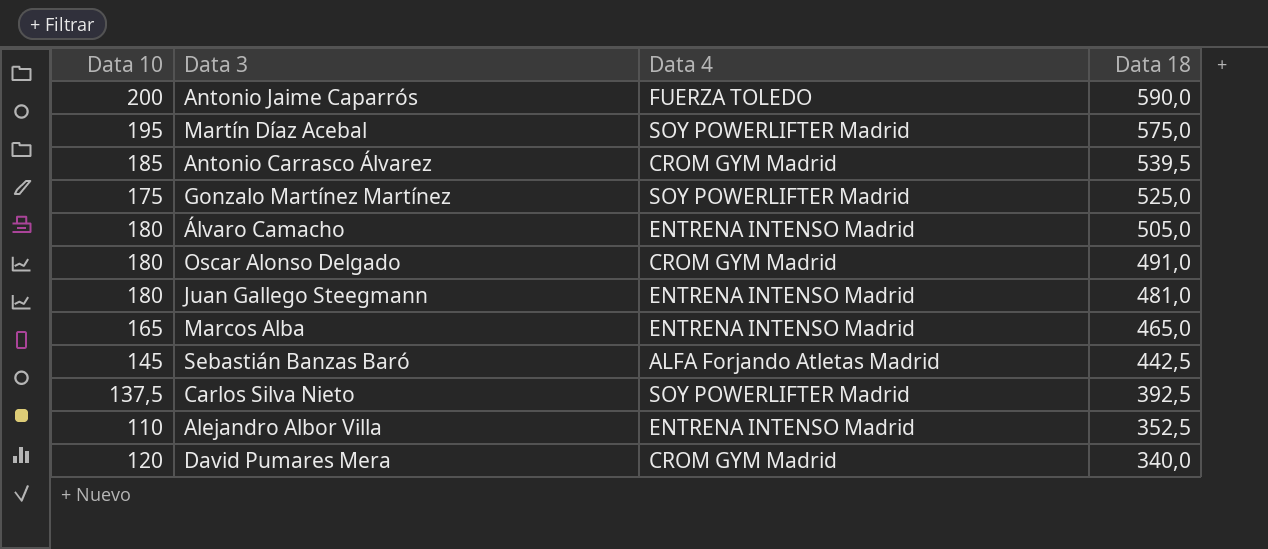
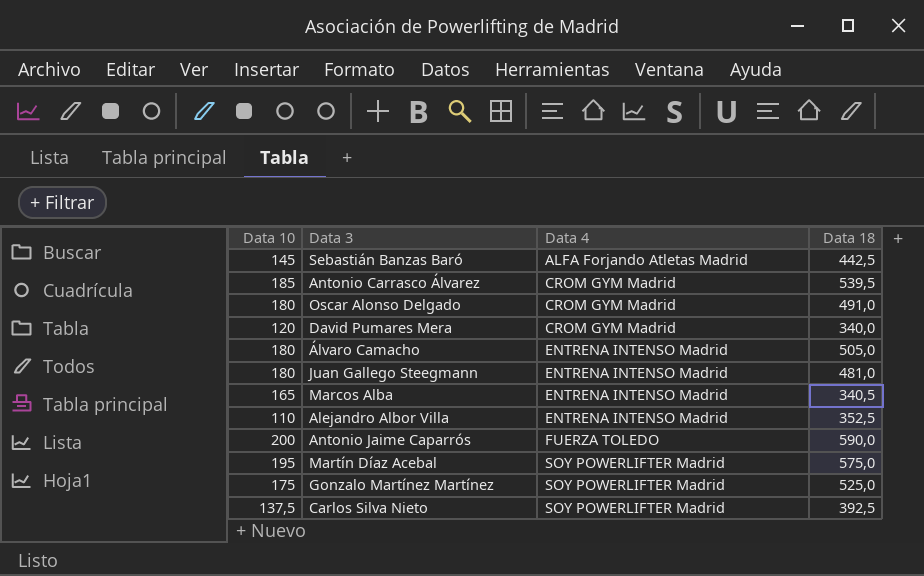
row order: Data 18 descending -> Data 4 ascending
Marcos Alba | Data 18: 465,0 -> 340,5

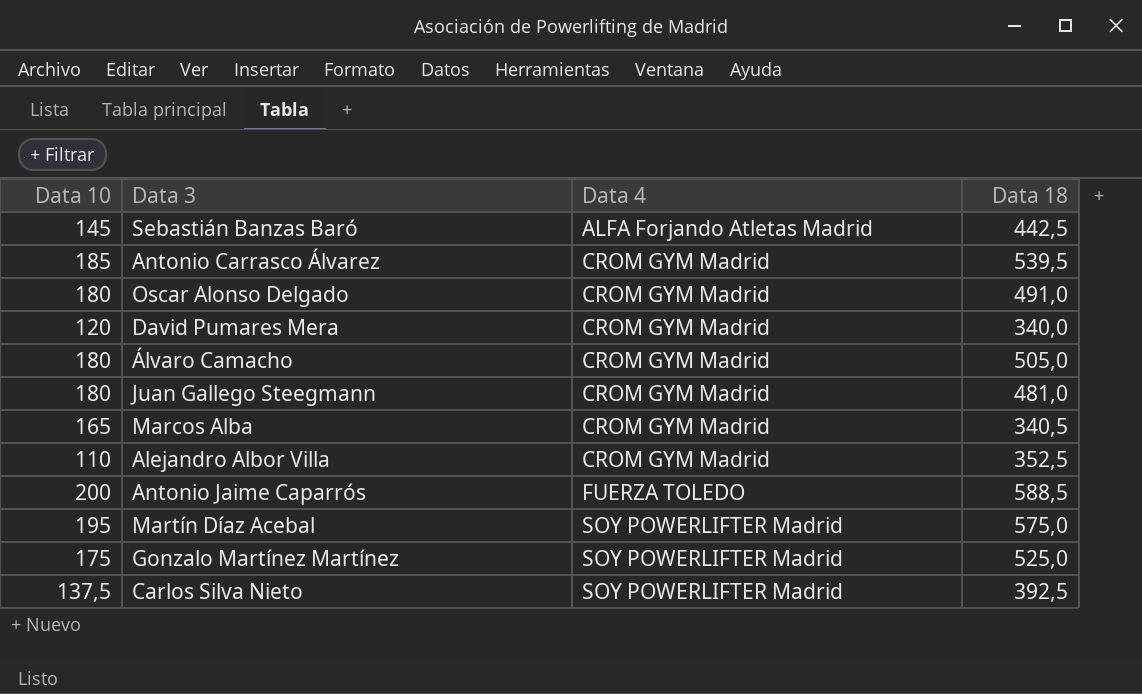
Álvaro Camacho | Data 4: ENTRENA INTENSO Madrid -> CROM GYM Madrid
Juan Gallego Steegmann | Data 4: ENTRENA INTENSO Madrid -> CROM GYM Madrid
Marcos Alba | Data 4: ENTRENA INTENSO Madrid -> CROM GYM Madrid
Alejandro Albor Villa | Data 4: ENTRENA INTENSO Madrid -> CROM GYM Madrid
Antonio Jaime Caparrós | Data 18: 590,0 -> 588,5

